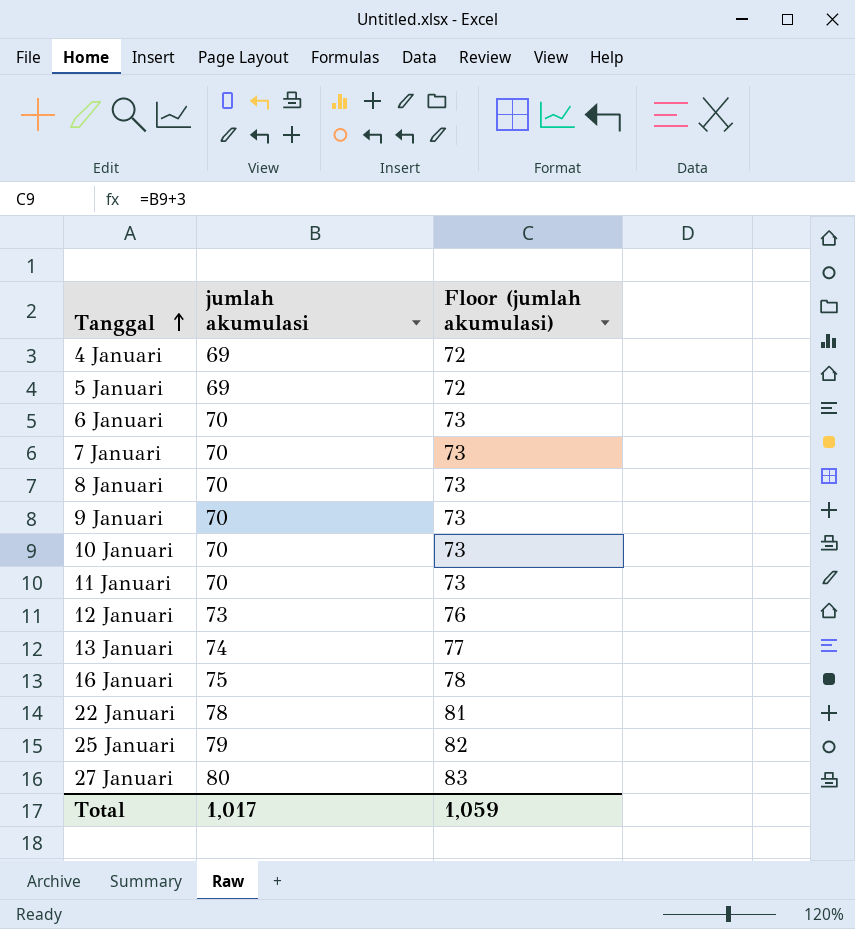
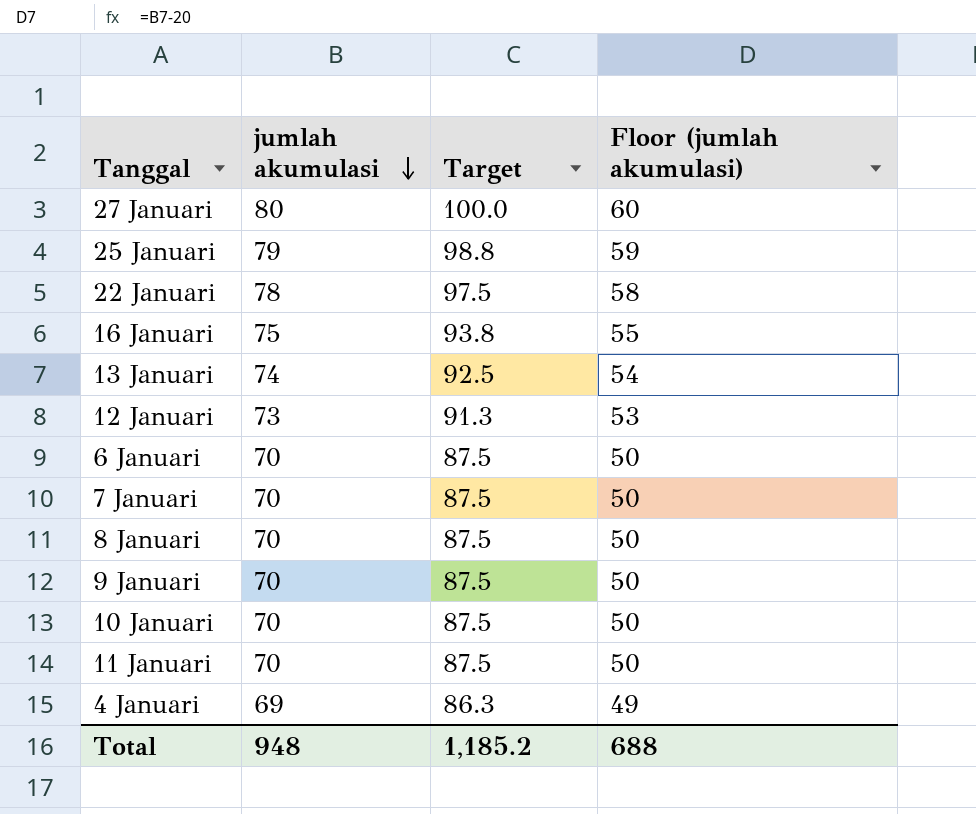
row order: Tanggal ascending -> jumlah akumulasi descending
column Target | formula: none -> [jumlah akumulasi] * 1.25
column Floor (jumlah akumulasi) | formula: [jumlah akumulasi] + 3 -> [jumlah akumulasi] - 20
row 5 Januari: 69 | 72 -> none
Total | jumlah akumulasi: 1,017 -> 948
Total | Floor (jumlah akumulasi): 1,059 -> 688

